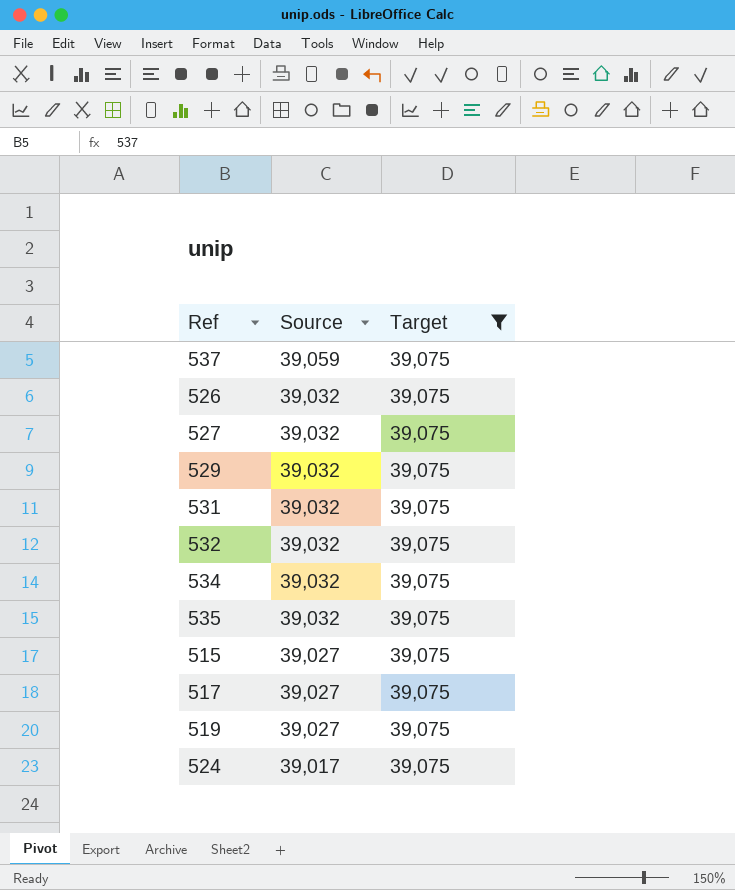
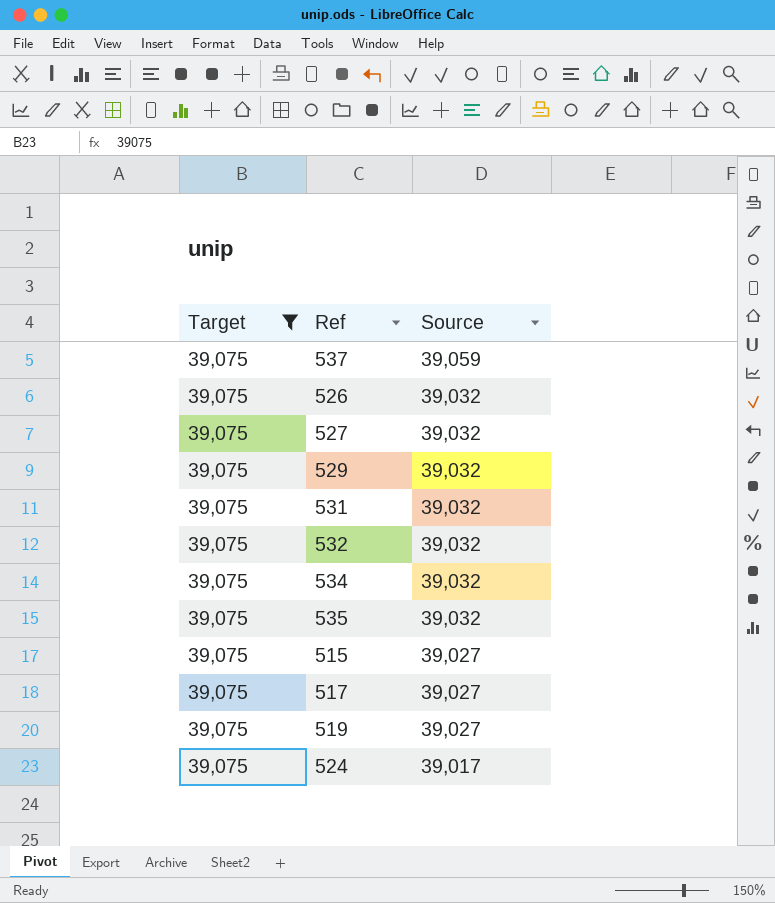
column Target | position: 3 -> 1

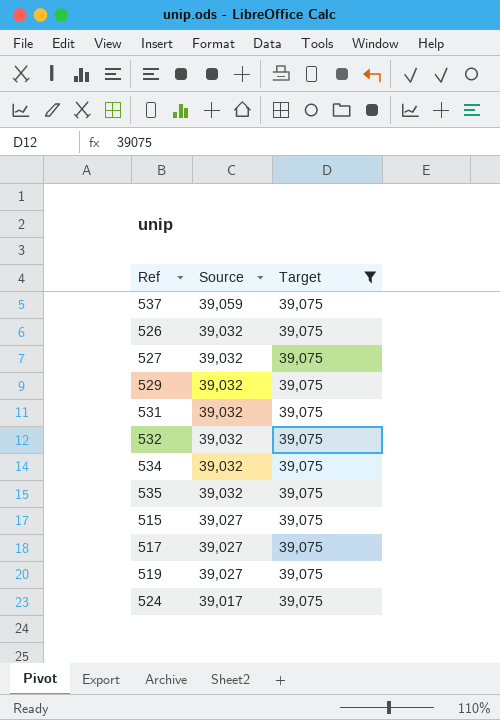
column Target | position: 1 -> 3

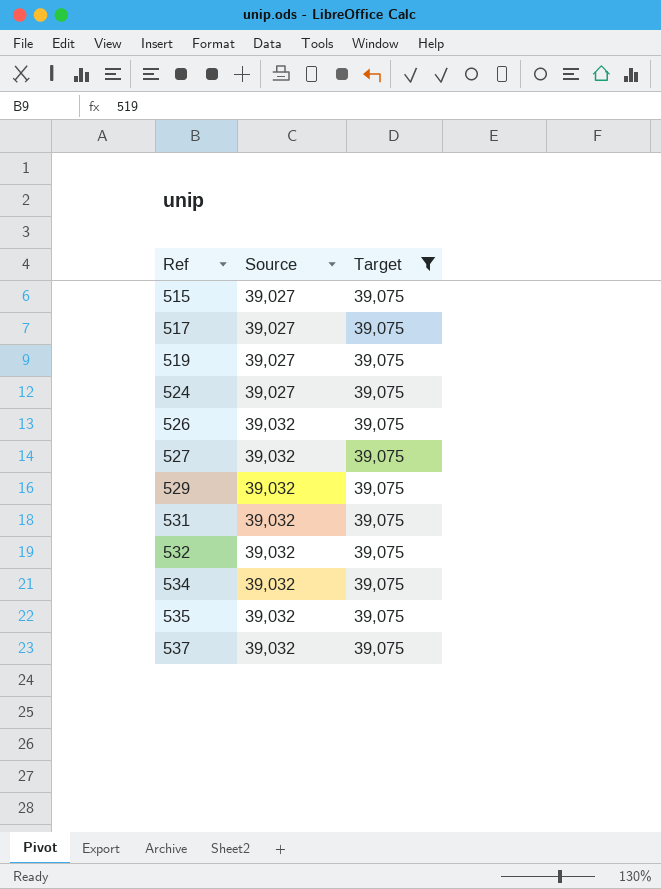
row order: Source descending -> Ref ascending
524 | Source: 39,017 -> 39,027
537 | Source: 39,059 -> 39,032

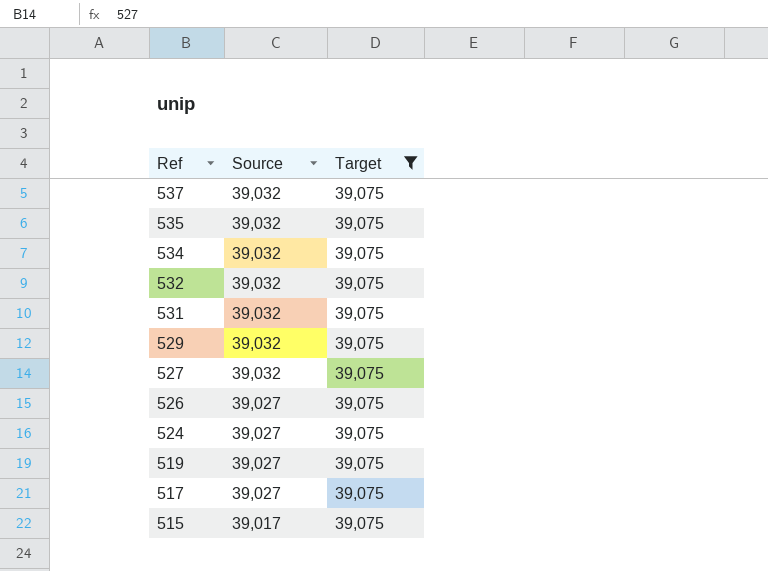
row order: Ref ascending -> Ref descending
526 | Source: 39,032 -> 39,027
515 | Source: 39,027 -> 39,017

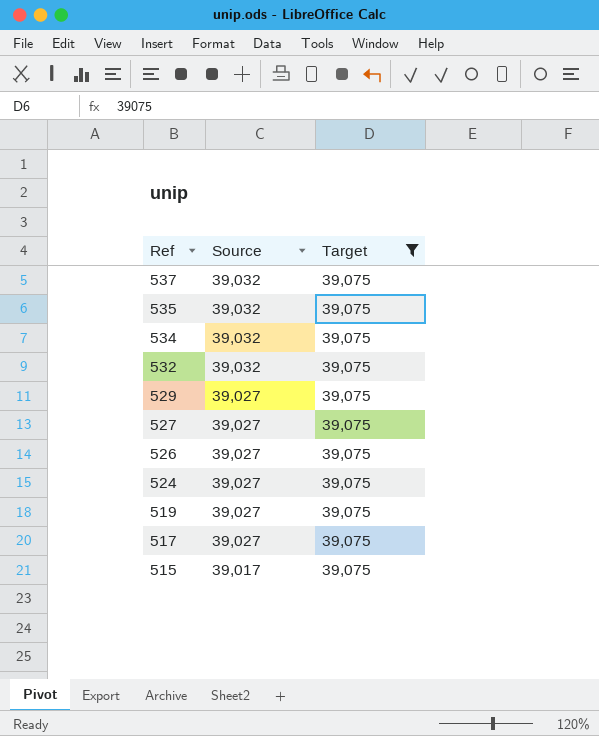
row 531: 39,032 | 39,075 -> none
529 | Source: 39,032 -> 39,027
527 | Source: 39,032 -> 39,027

